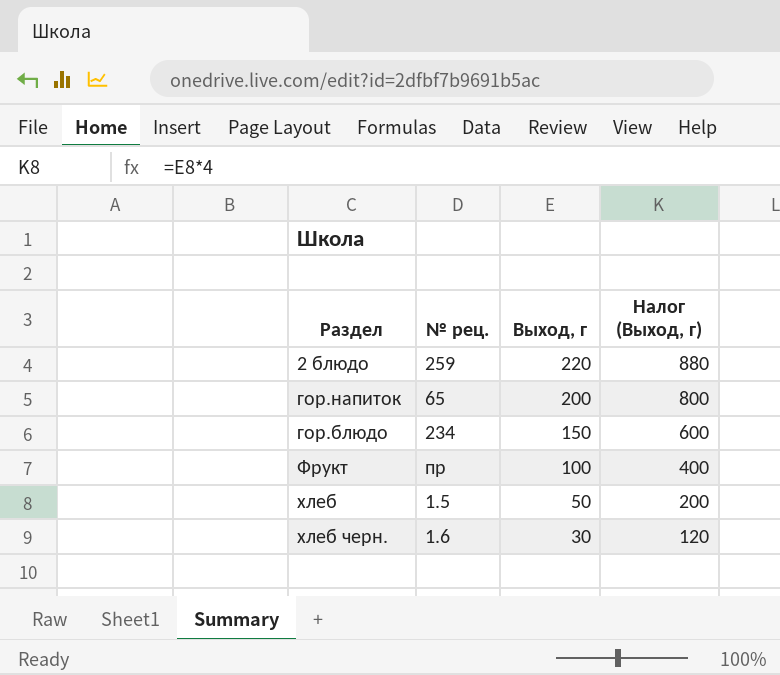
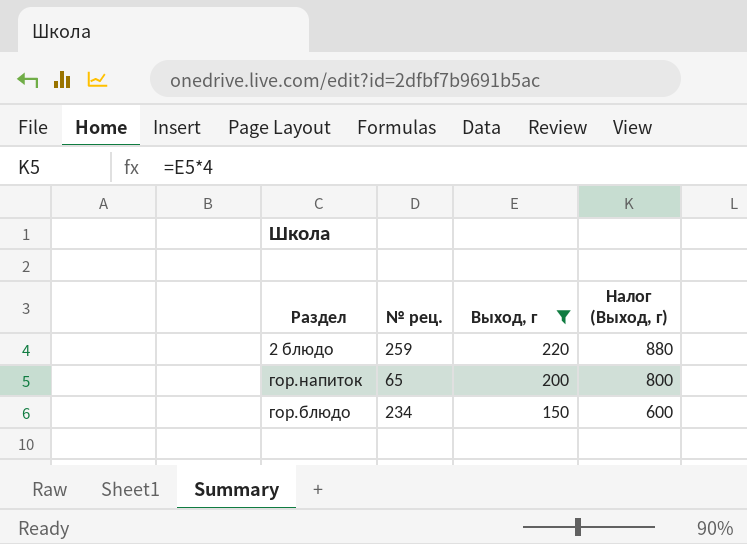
filter: none -> Выход, г >= 150

